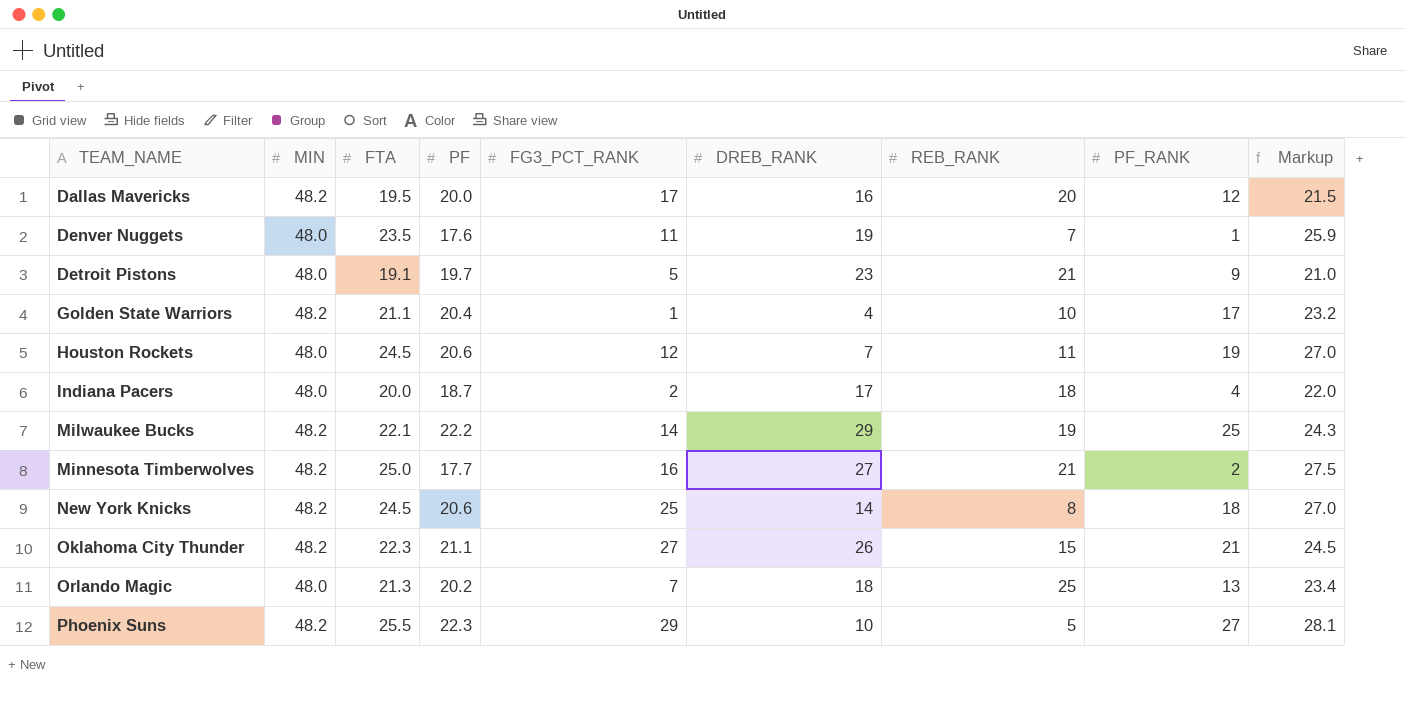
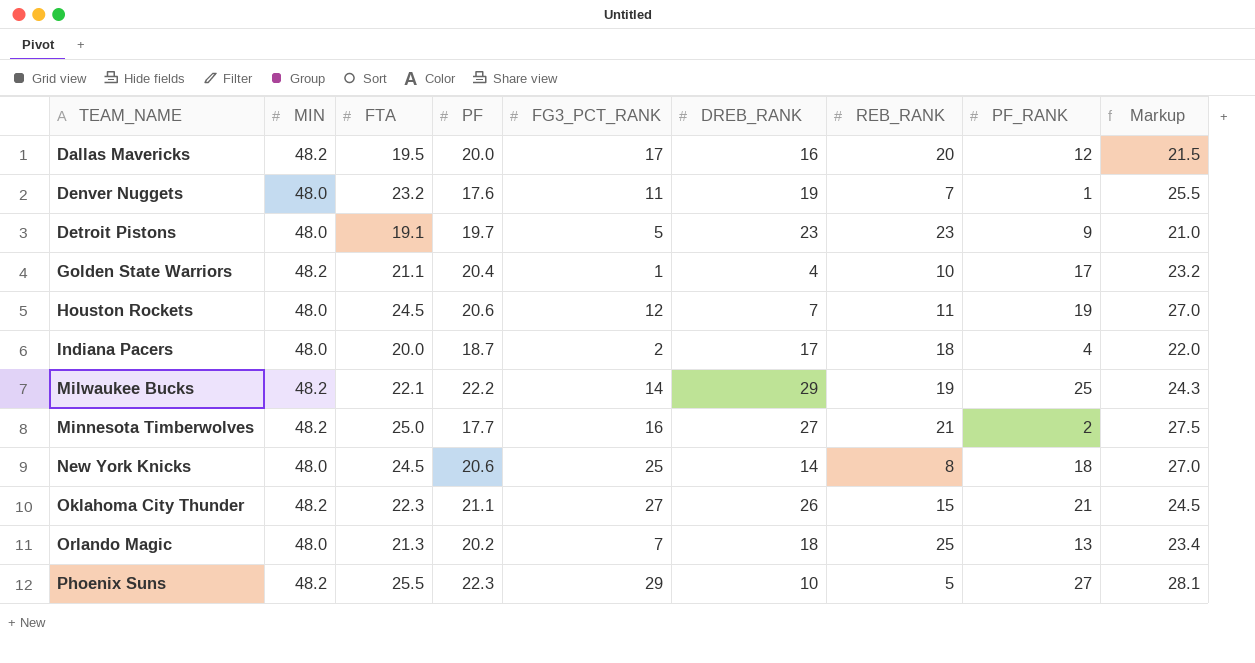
Denver Nuggets | FTA: 23.5 -> 23.2
Denver Nuggets | Markup: 25.9 -> 25.5
Detroit Pistons | REB_RANK: 21 -> 23
New York Knicks | MIN: 48.2 -> 48.0

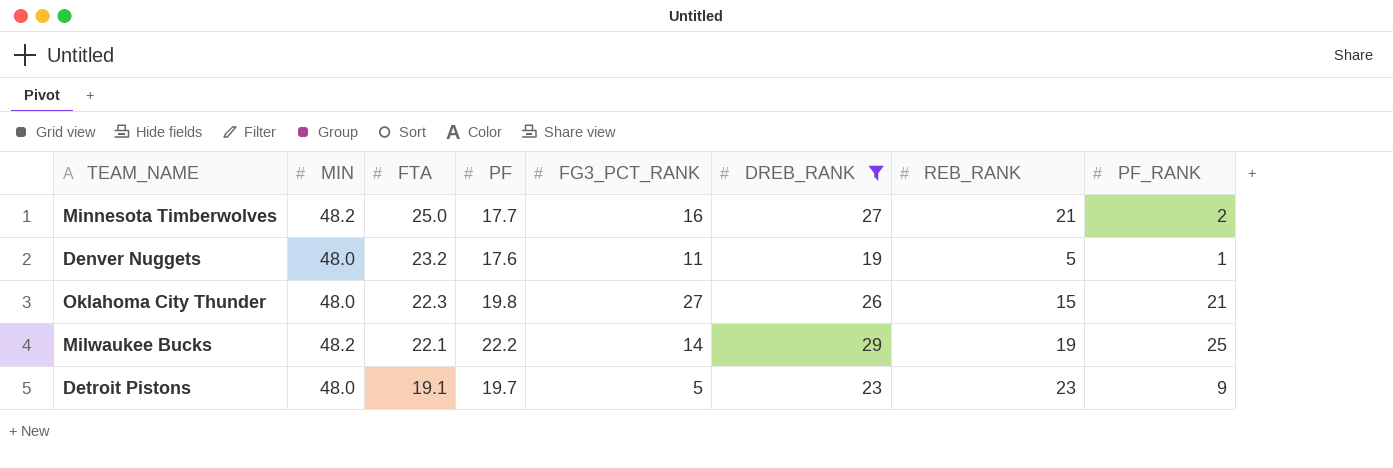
filter: none -> DREB_RANK >= 19
row order: TEAM_NAME ascending -> FTA descending
column Markup | formula: [FTA] * 1.1 -> none
Denver Nuggets | REB_RANK: 7 -> 5
Oklahoma City Thunder | MIN: 48.2 -> 48.0
Oklahoma City Thunder | PF: 21.1 -> 19.8

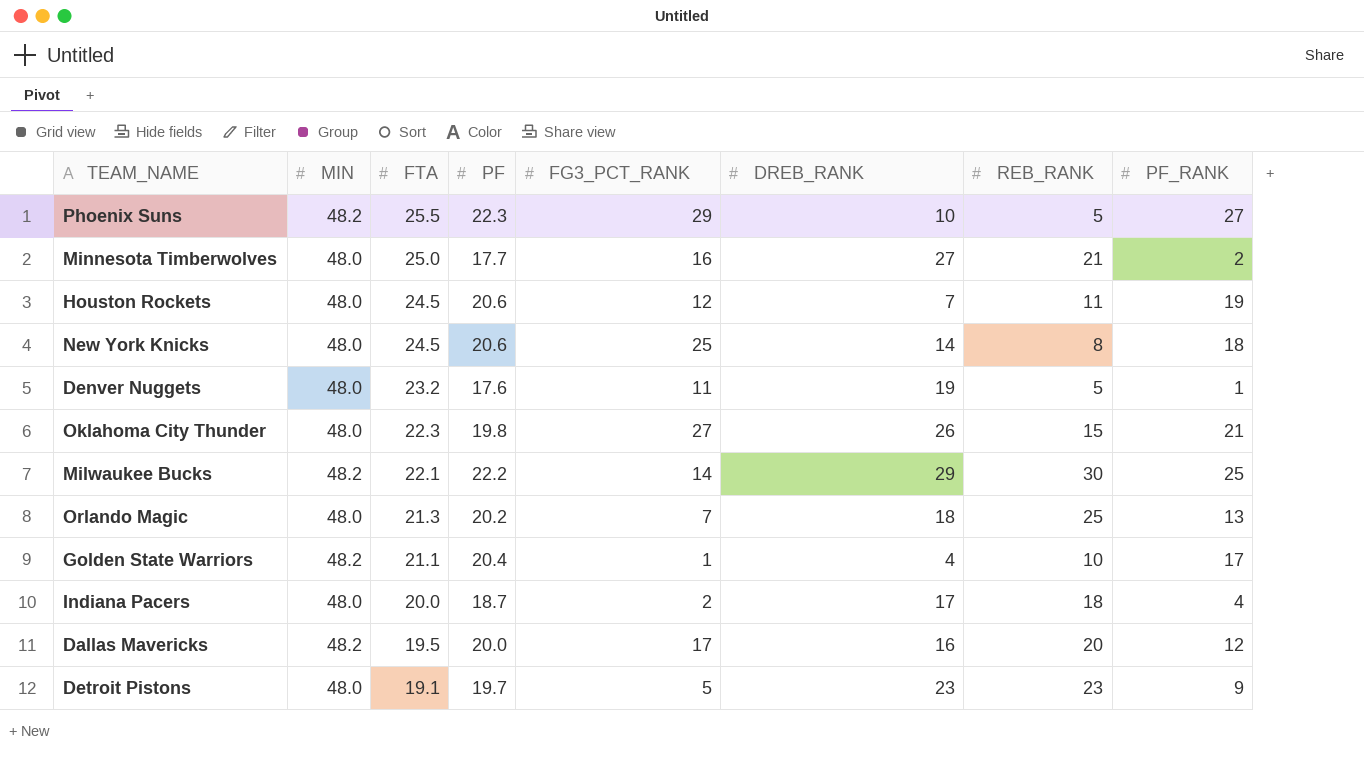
filter: DREB_RANK >= 19 -> none
Minnesota Timberwolves | MIN: 48.2 -> 48.0
Milwaukee Bucks | REB_RANK: 19 -> 30

